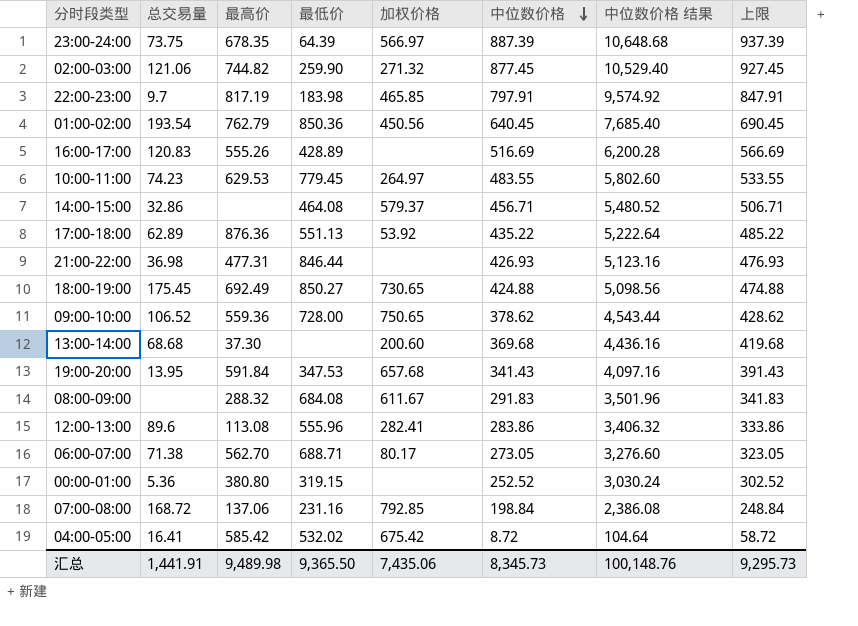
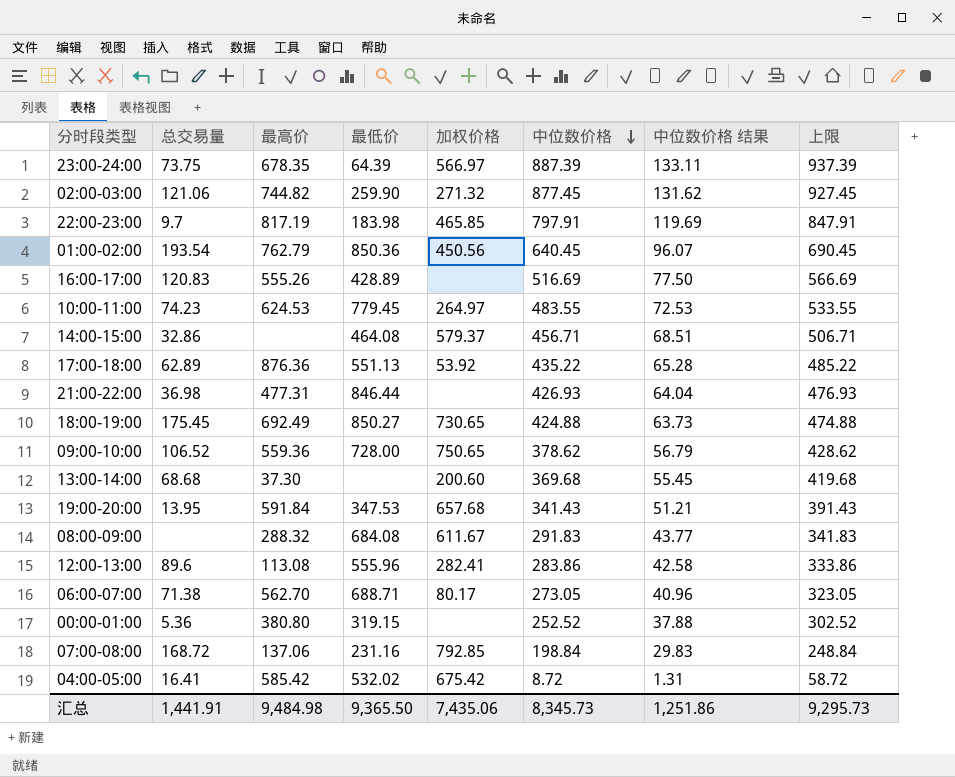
column 中位数价格 结果 | formula: [中位数价格] * 12 -> [中位数价格] * 0.15
10:00-11:00 | 最高价: 629.53 -> 624.53
汇总 | 最高价: 9,489.98 -> 9,484.98
汇总 | 中位数价格 结果: 100,148.76 -> 1,251.86

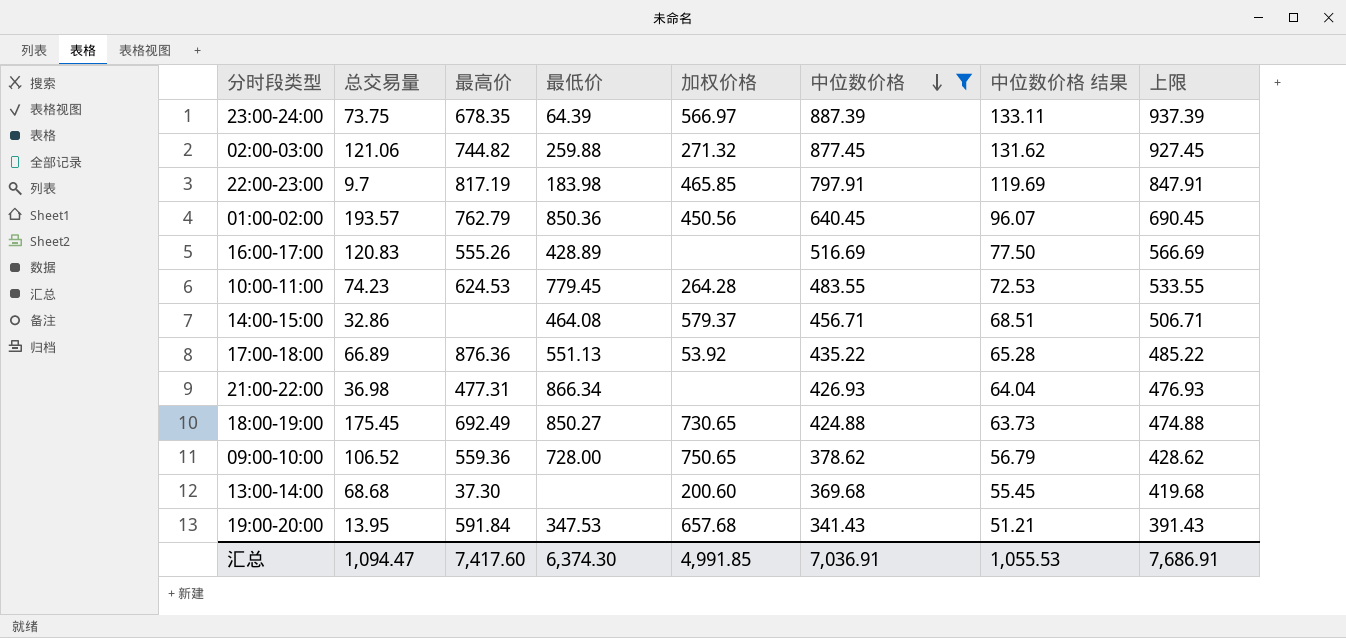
filter: none -> 中位数价格 >= 341.43
02:00-03:00 | 最低价: 259.90 -> 259.88
01:00-02:00 | 总交易量: 193.54 -> 193.57
10:00-11:00 | 加权价格: 264.97 -> 264.28
17:00-18:00 | 总交易量: 62.89 -> 66.89
21:00-22:00 | 最低价: 846.44 -> 866.34
汇总 | 总交易量: 1,441.91 -> 1,094.47
汇总 | 最高价: 9,484.98 -> 7,417.60
汇总 | 最低价: 9,365.50 -> 6,374.30
汇总 | 加权价格: 7,435.06 -> 4,991.85
汇总 | 中位数价格: 8,345.73 -> 7,036.91
汇总 | 中位数价格 结果: 1,251.86 -> 1,055.53
汇总 | 上限: 9,295.73 -> 7,686.91

